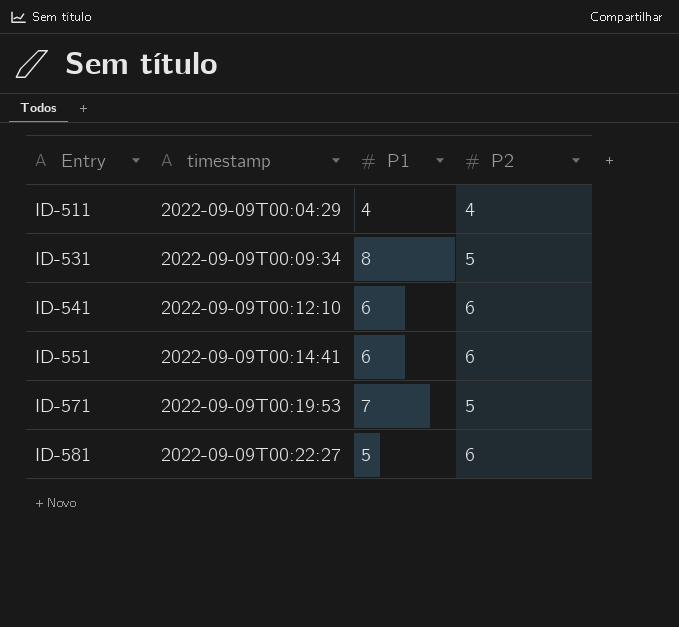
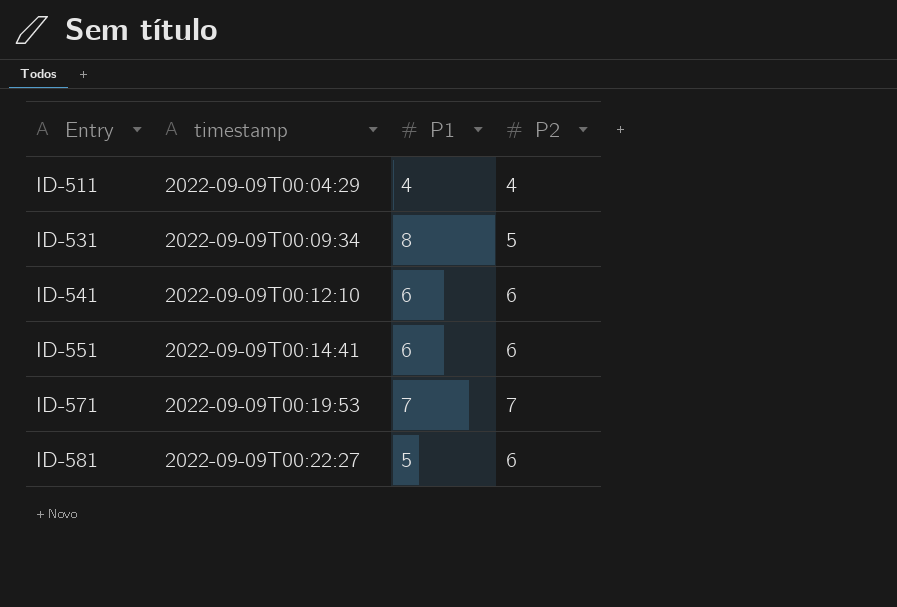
ID-571 | P2: 5 -> 7

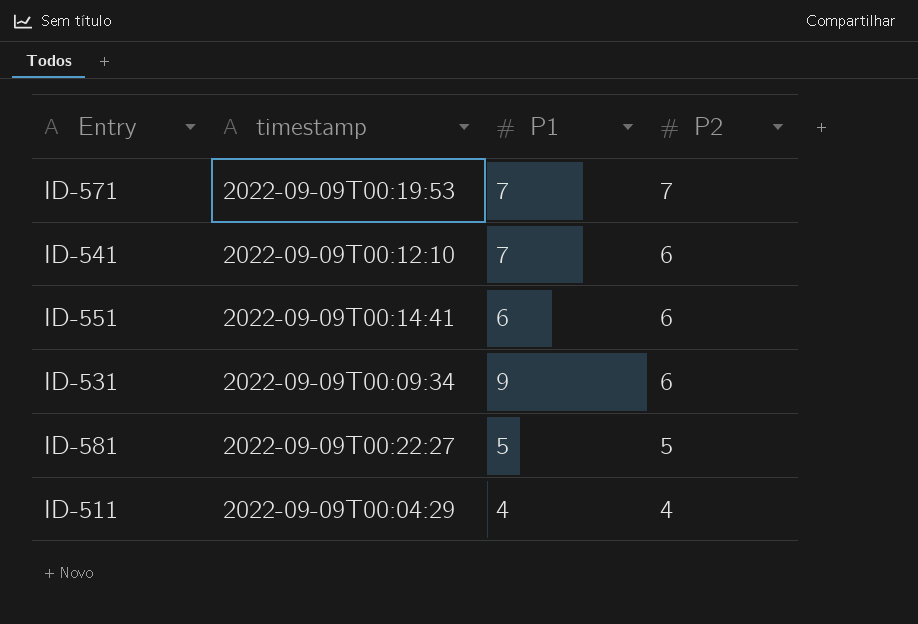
row order: Entry ascending -> P2 descending
ID-541 | P1: 6 -> 7
ID-531 | P1: 8 -> 9
ID-531 | P2: 5 -> 6
ID-581 | P2: 6 -> 5

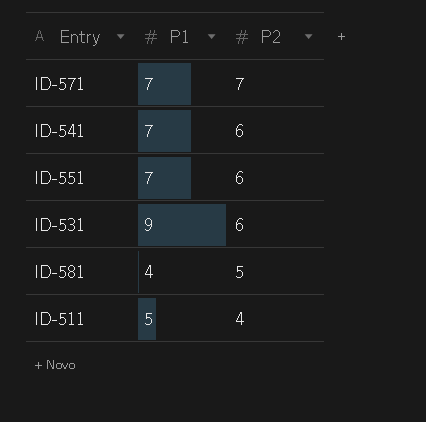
column timestamp | position: 2 -> none
ID-551 | P1: 6 -> 7
ID-581 | P1: 5 -> 4
ID-511 | P1: 4 -> 5

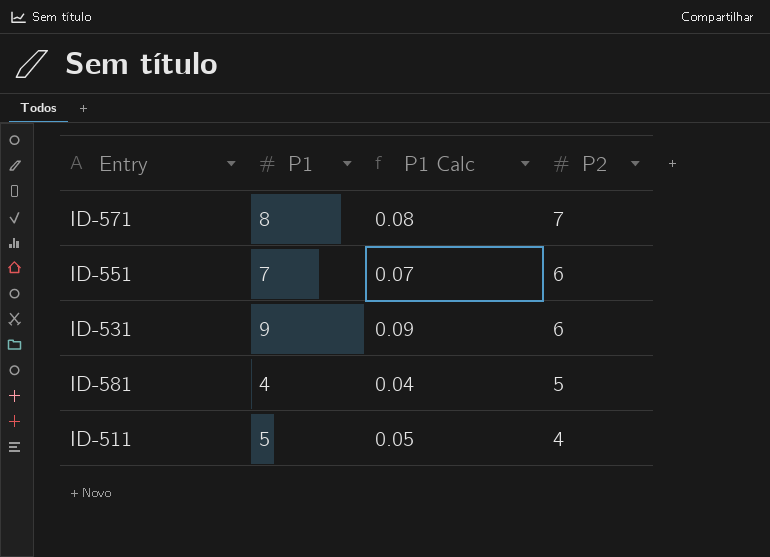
column P1 Calc | formula: none -> [P1] * 0.01
row ID-541: 7 | 6 -> none
ID-571 | P1: 7 -> 8

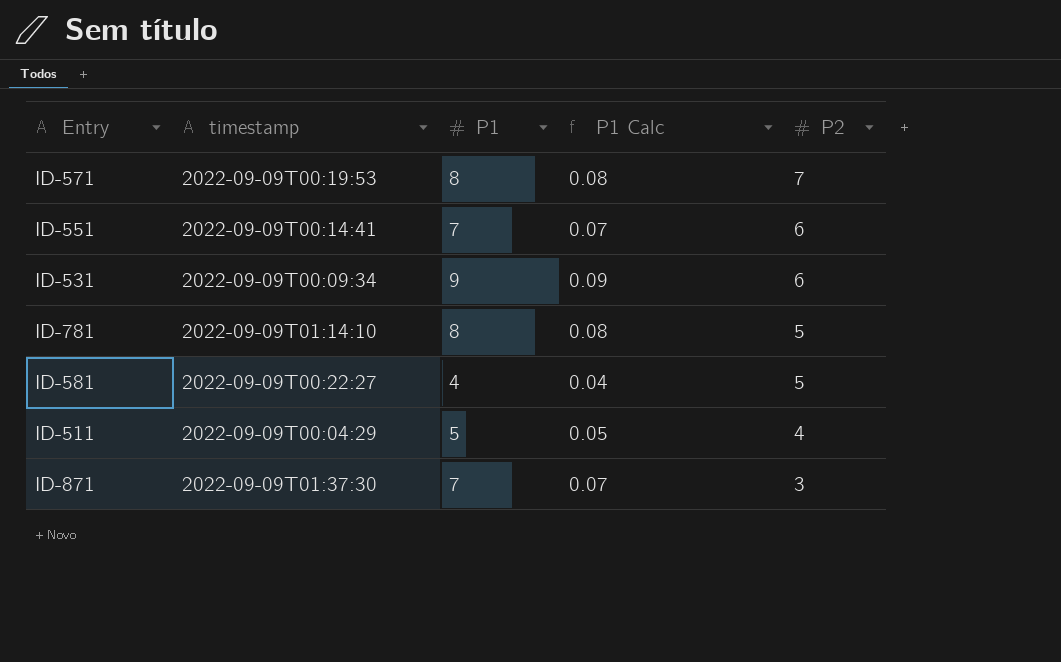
column timestamp | position: none -> 2
row ID-781: none -> 2022-09-09T01:14:10 | 8 | 0.08 | 5
row ID-871: none -> 2022-09-09T01:37:30 | 7 | 0.07 | 3

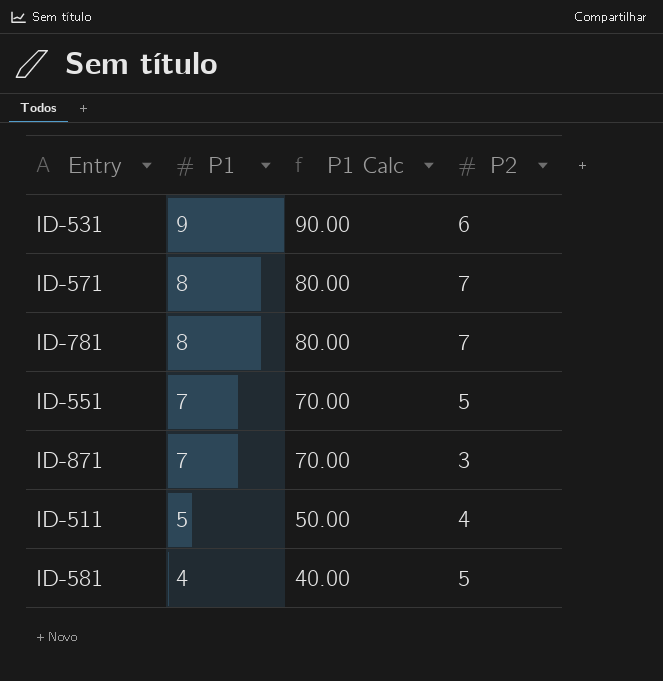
row order: P2 descending -> P1 descending
column timestamp | position: 2 -> none
column P1 Calc | formula: [P1] * 0.01 -> [P1] * 10
ID-781 | P2: 5 -> 7
ID-551 | P2: 6 -> 5

